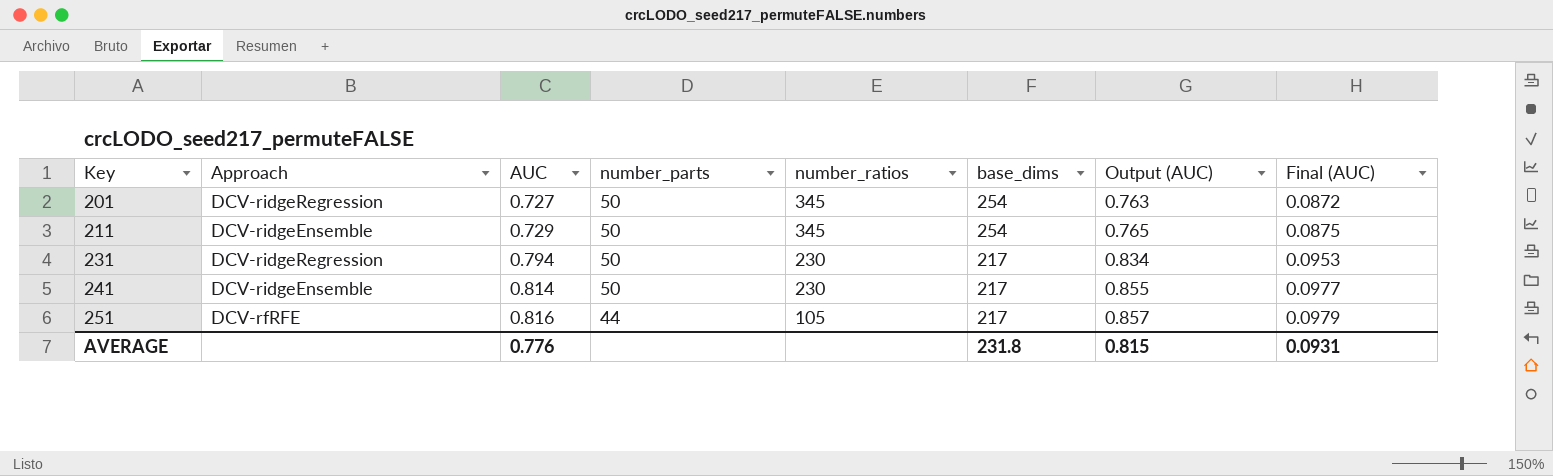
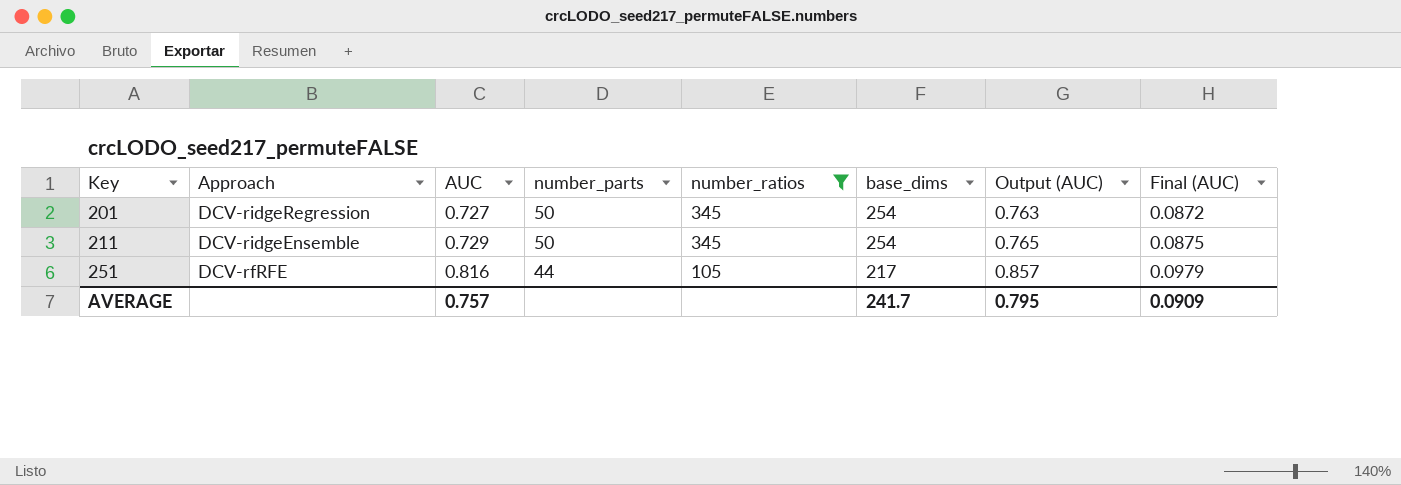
filter: none -> number_ratios != 230
AVERAGE | AUC: 0.776 -> 0.757
AVERAGE | base_dims: 231.8 -> 241.7
AVERAGE | Output (AUC): 0.815 -> 0.795
AVERAGE | Final (AUC): 0.0931 -> 0.0909

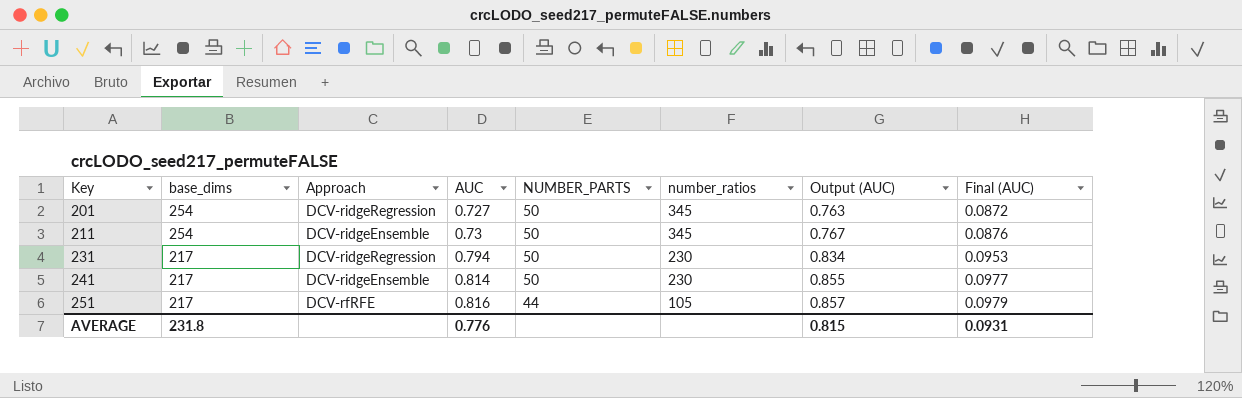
filter: number_ratios != 230 -> none
column base_dims | position: 6 -> 2
column name: number_parts -> NUMBER_PARTS
211 | AUC: 0.729 -> 0.73
211 | Output (AUC): 0.765 -> 0.767
211 | Final (AUC): 0.0875 -> 0.0876
AVERAGE | base_dims: 241.7 -> 231.8
AVERAGE | AUC: 0.757 -> 0.776
AVERAGE | Output (AUC): 0.795 -> 0.815
AVERAGE | Final (AUC): 0.0909 -> 0.0931

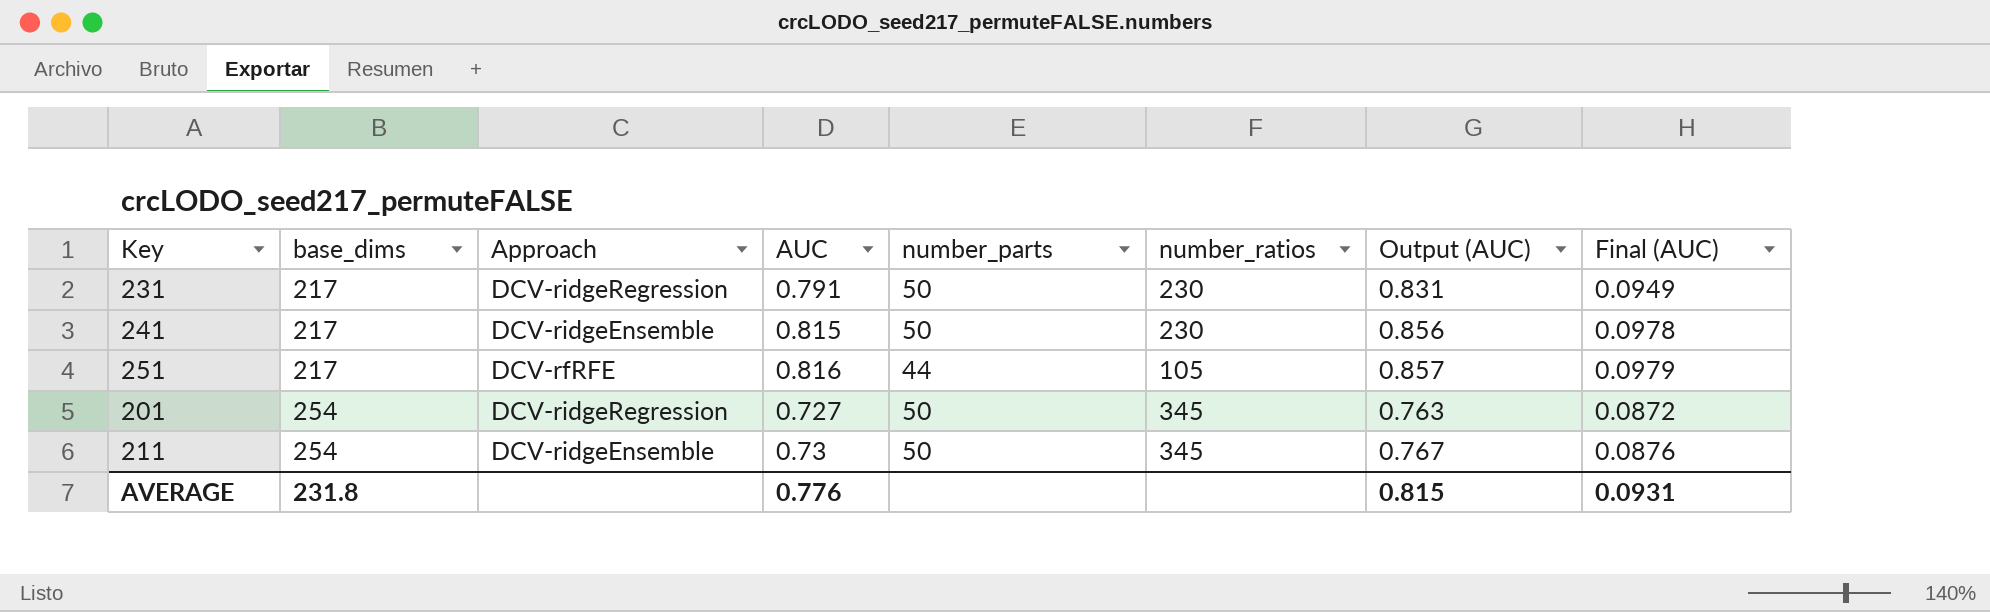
row order: Key ascending -> base_dims ascending
column name: NUMBER_PARTS -> number_parts
231 | AUC: 0.794 -> 0.791
231 | Output (AUC): 0.834 -> 0.831
231 | Final (AUC): 0.0953 -> 0.0949
241 | AUC: 0.814 -> 0.815
241 | Output (AUC): 0.855 -> 0.856
241 | Final (AUC): 0.0977 -> 0.0978

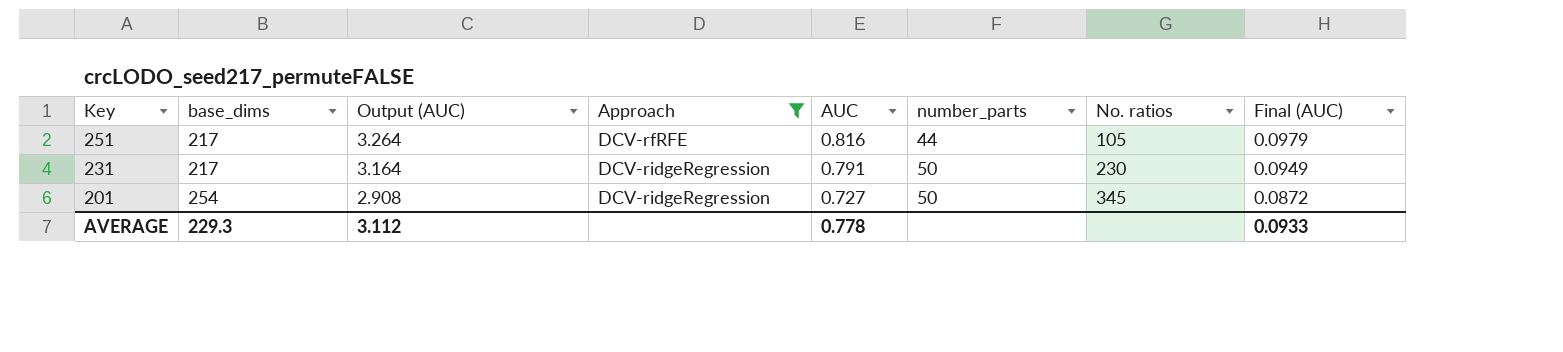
filter: none -> Approach != DCV-ridgeEnsemble
row order: base_dims ascending -> Key descending
column Output (AUC) | formula: [AUC] * 1.05 -> [AUC] * 4
column Output (AUC) | position: 7 -> 3
column name: number_ratios -> No. ratios
AVERAGE | base_dims: 231.8 -> 229.3
AVERAGE | Output (AUC): 0.815 -> 3.112
AVERAGE | AUC: 0.776 -> 0.778
AVERAGE | Final (AUC): 0.0931 -> 0.0933

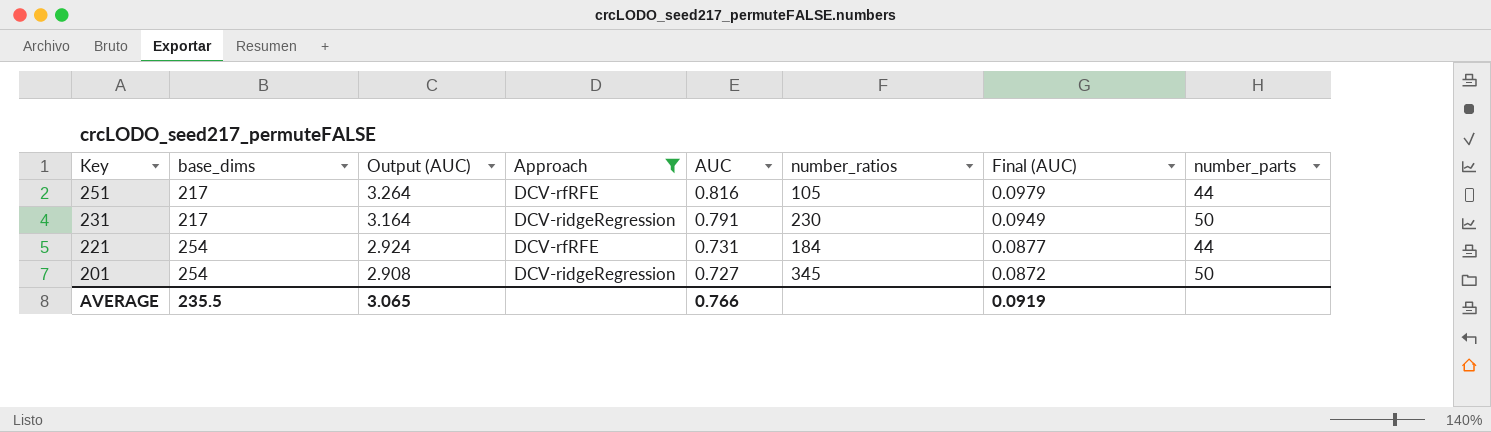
column name: No. ratios -> number_ratios
column number_parts | position: 6 -> 8
row 221: none -> 254 | 2.924 | DCV-rfRFE | 0.731 | 184 | 0.0877 | 44
AVERAGE | base_dims: 229.3 -> 235.5
AVERAGE | Output (AUC): 3.112 -> 3.065
AVERAGE | AUC: 0.778 -> 0.766
AVERAGE | Final (AUC): 0.0933 -> 0.0919

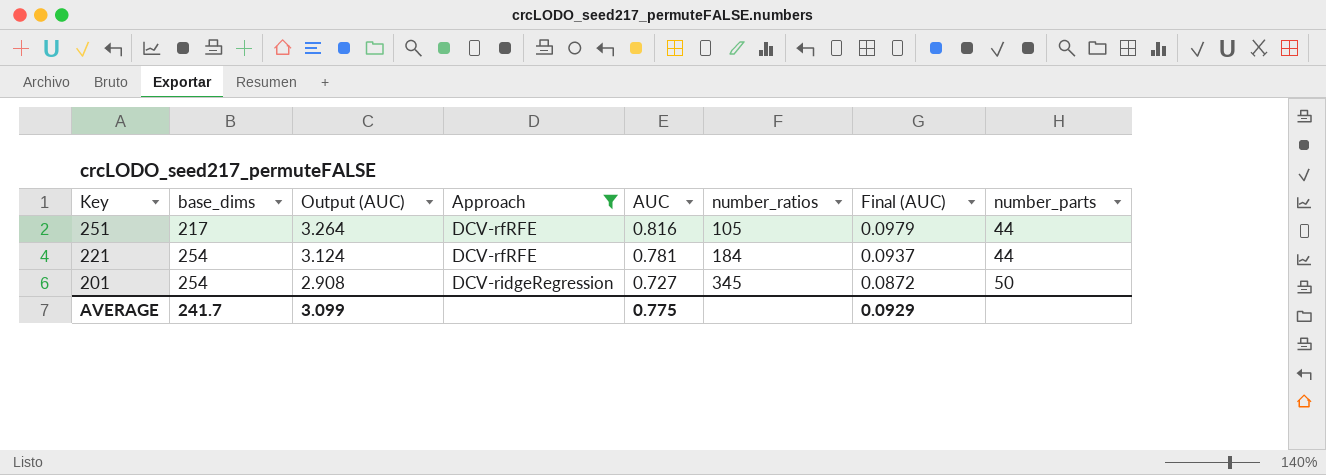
row 231: 217 | 3.164 | DCV-ridgeRegression | 0.791 | 230 | 0.0949 | 50 -> none
221 | Output (AUC): 2.924 -> 3.124
221 | AUC: 0.731 -> 0.781
221 | Final (AUC): 0.0877 -> 0.0937
AVERAGE | base_dims: 235.5 -> 241.7
AVERAGE | Output (AUC): 3.065 -> 3.099
AVERAGE | AUC: 0.766 -> 0.775
AVERAGE | Final (AUC): 0.0919 -> 0.0929

